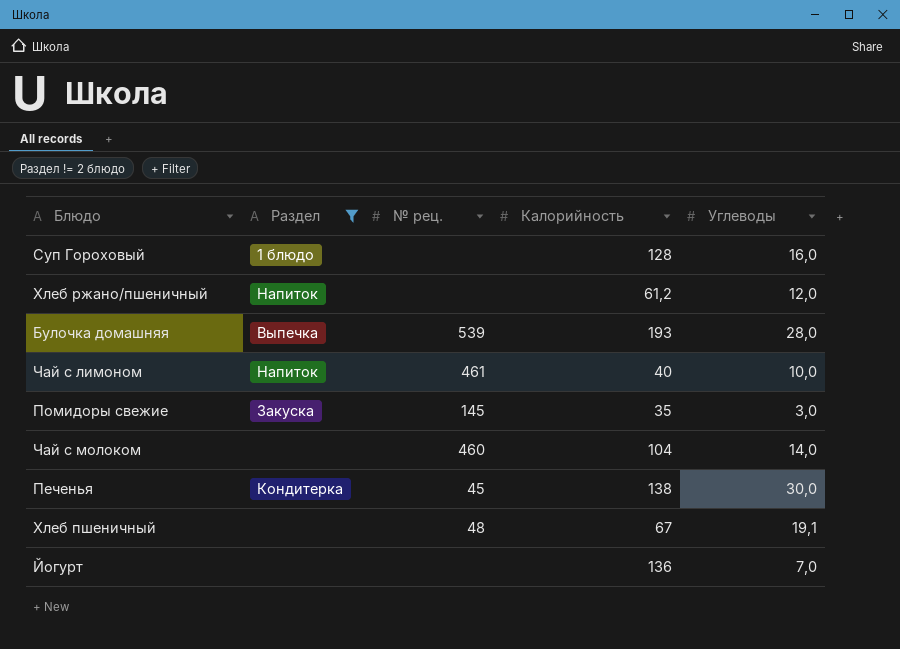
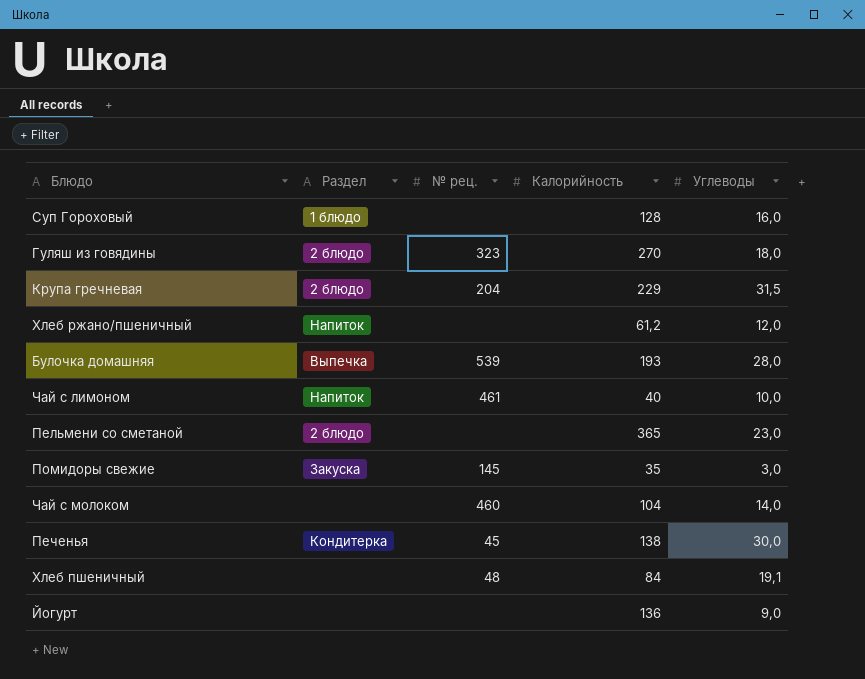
filter: Раздел != 2 блюдо -> none
Хлеб пшеничный | Калорийность: 67 -> 84
Йогурт | Углеводы: 7,0 -> 9,0

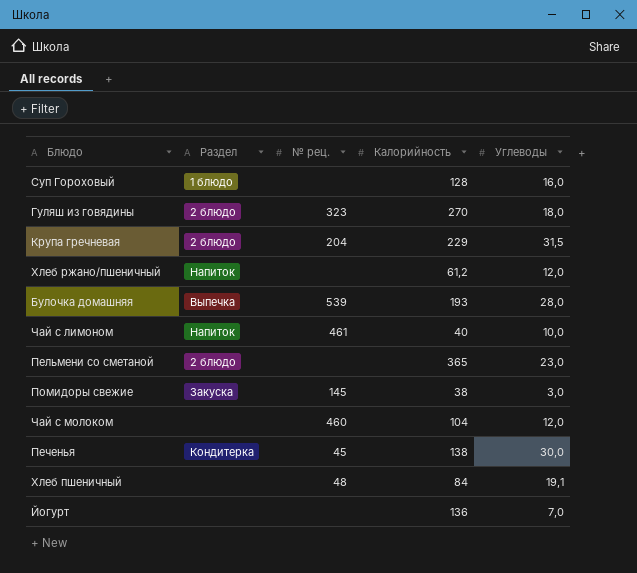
Помидоры свежие | Калорийность: 35 -> 38
Чай с молоком | Углеводы: 14,0 -> 12,0
Йогурт | Углеводы: 9,0 -> 7,0

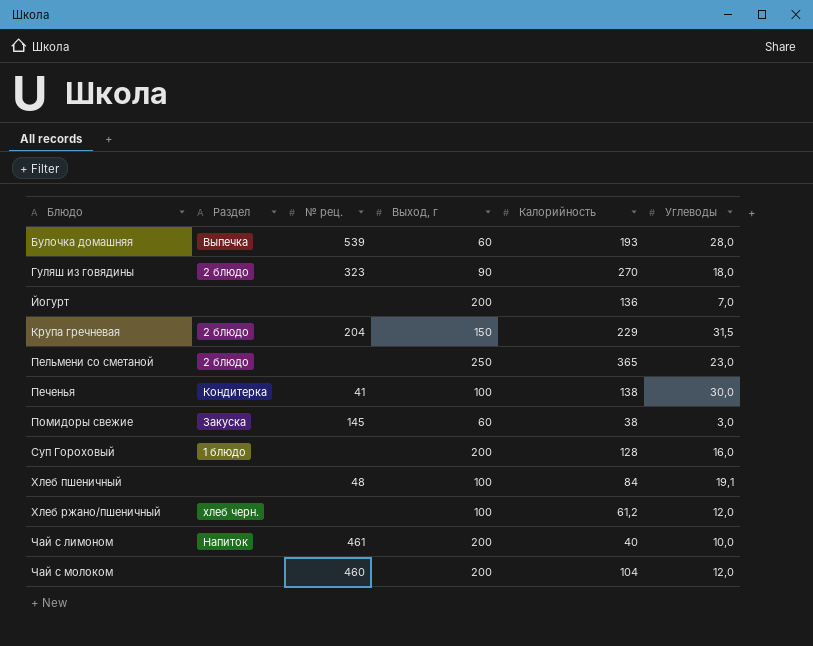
row order: none -> Блюдо ascending
column Выход, г | position: none -> 4
Печенья | № рец.: 45 -> 41
Хлеб ржано/пшеничный | Раздел: Напиток -> хлеб черн.

